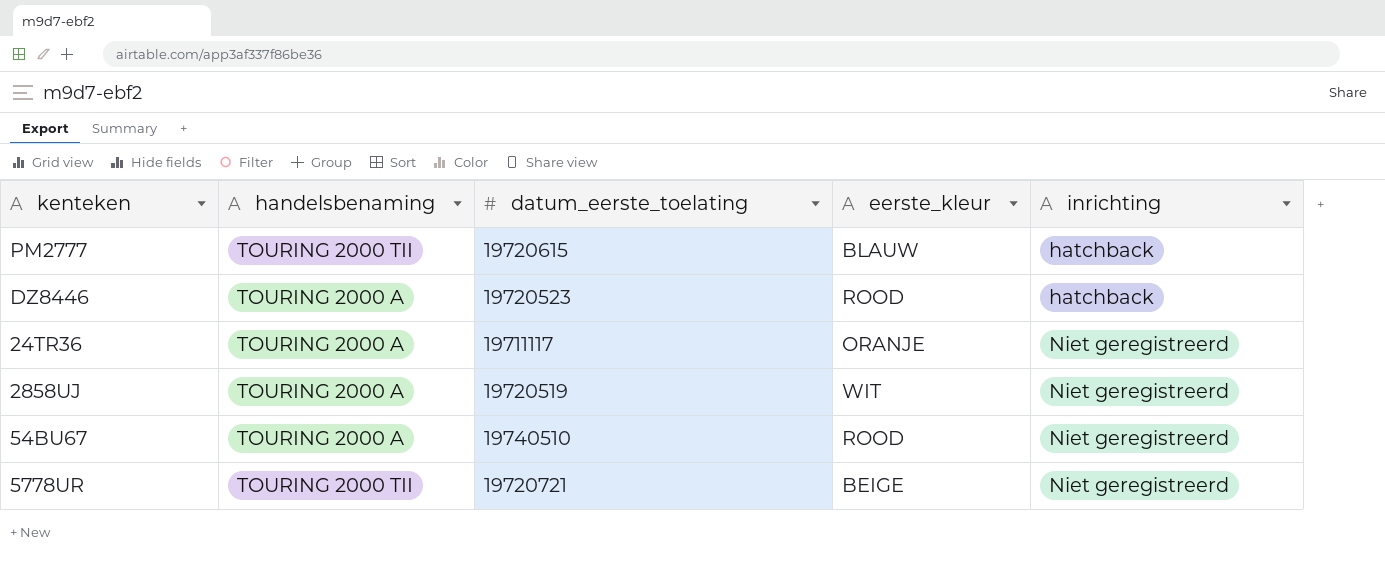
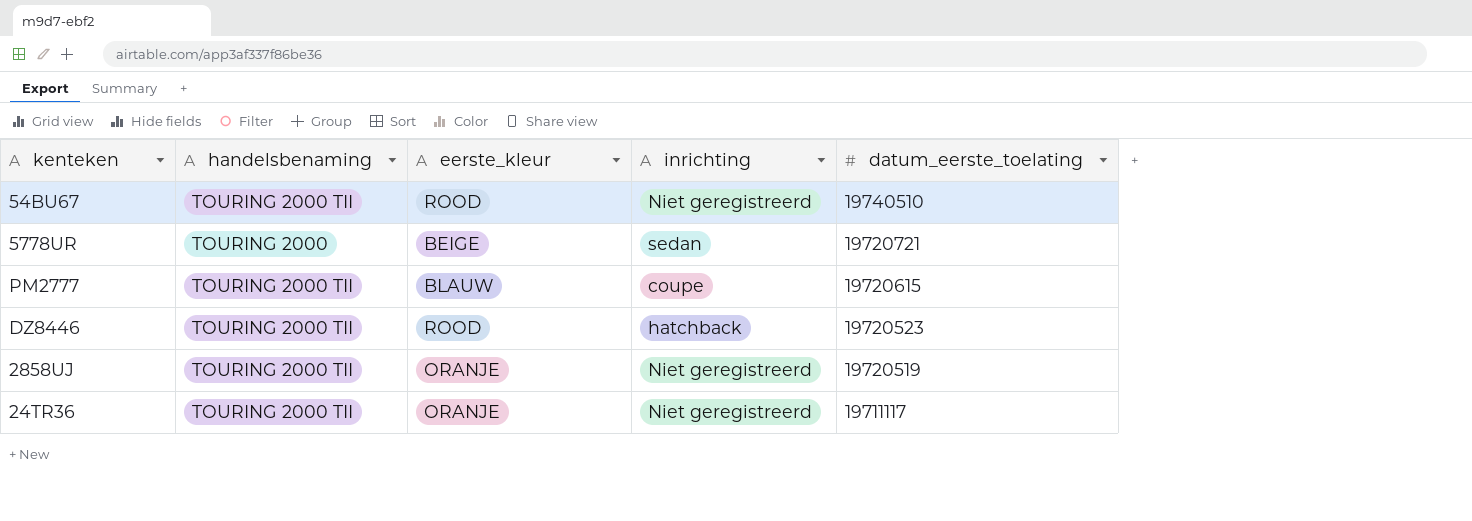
row order: inrichting ascending -> datum_eerste_toelating descending
column datum_eerste_toelating | position: 3 -> 5
54BU67 | handelsbenaming: TOURING 2000 A -> TOURING 2000 TII
5778UR | handelsbenaming: TOURING 2000 TII -> TOURING 2000
5778UR | inrichting: Niet geregistreerd -> sedan
PM2777 | inrichting: hatchback -> coupe
DZ8446 | handelsbenaming: TOURING 2000 A -> TOURING 2000 TII
2858UJ | handelsbenaming: TOURING 2000 A -> TOURING 2000 TII
2858UJ | eerste_kleur: WIT -> ORANJE
24TR36 | handelsbenaming: TOURING 2000 A -> TOURING 2000 TII

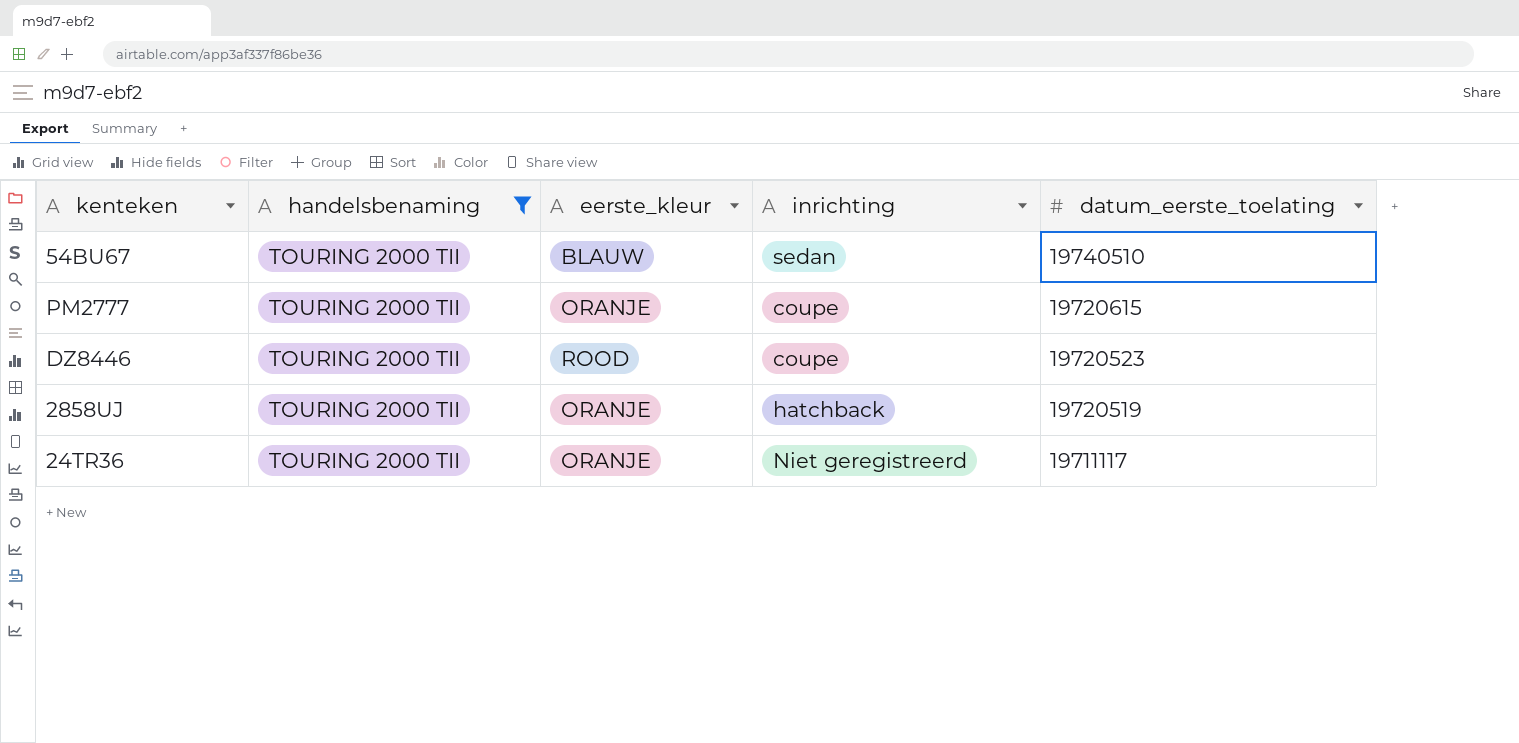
filter: none -> handelsbenaming = TOURING 2000 TII
54BU67 | eerste_kleur: ROOD -> BLAUW
54BU67 | inrichting: Niet geregistreerd -> sedan
PM2777 | eerste_kleur: BLAUW -> ORANJE
DZ8446 | inrichting: hatchback -> coupe
2858UJ | inrichting: Niet geregistreerd -> hatchback

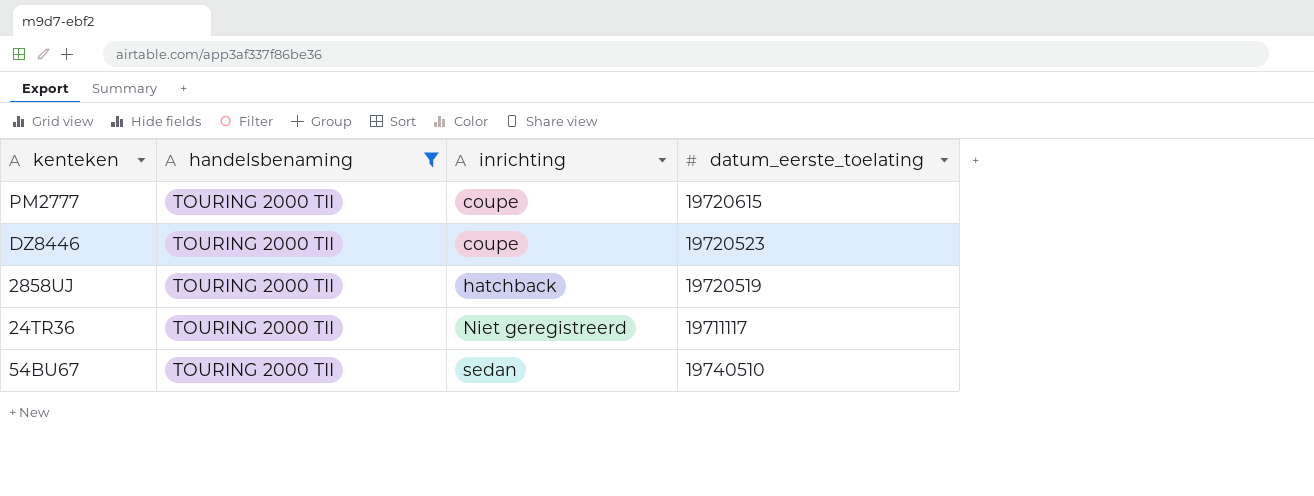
row order: datum_eerste_toelating descending -> inrichting ascending
column eerste_kleur | position: 3 -> none

